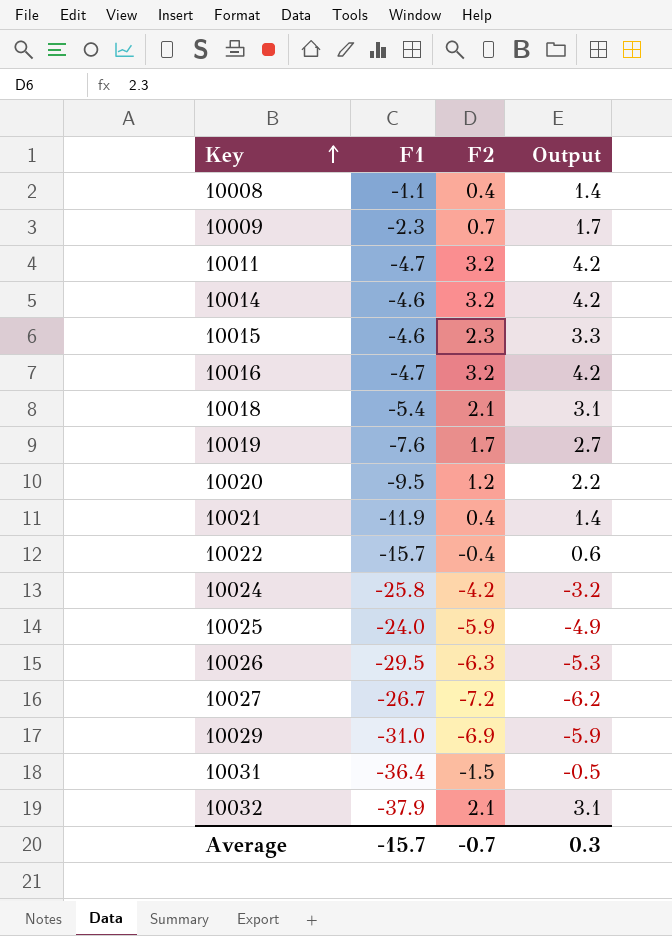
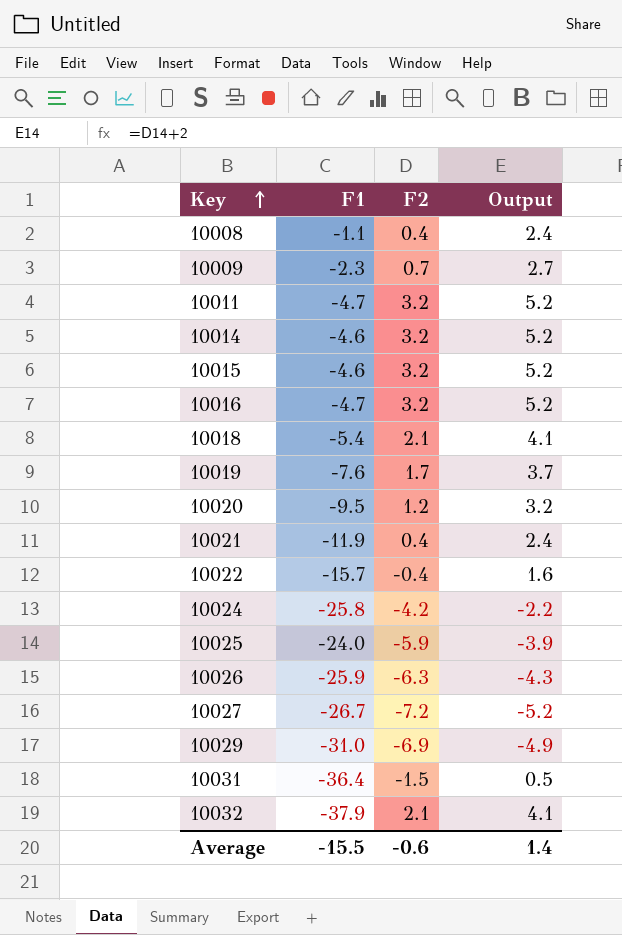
column Output | formula: [F2] + 1 -> [F2] + 2
10015 | F2: 2.3 -> 3.2
10026 | F1: -29.5 -> -25.9
Average | F1: -15.7 -> -15.5
Average | F2: -0.7 -> -0.6
Average | Output: 0.3 -> 1.4

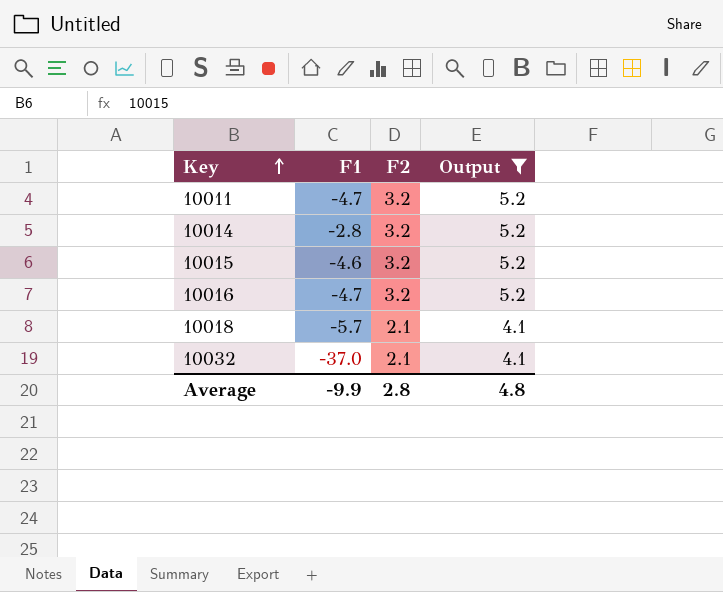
filter: none -> Output >= 4.1
10014 | F1: -4.6 -> -2.8
10018 | F1: -5.4 -> -5.7
10032 | F1: -37.9 -> -37.0
Average | F1: -15.5 -> -9.9
Average | F2: -0.6 -> 2.8
Average | Output: 1.4 -> 4.8

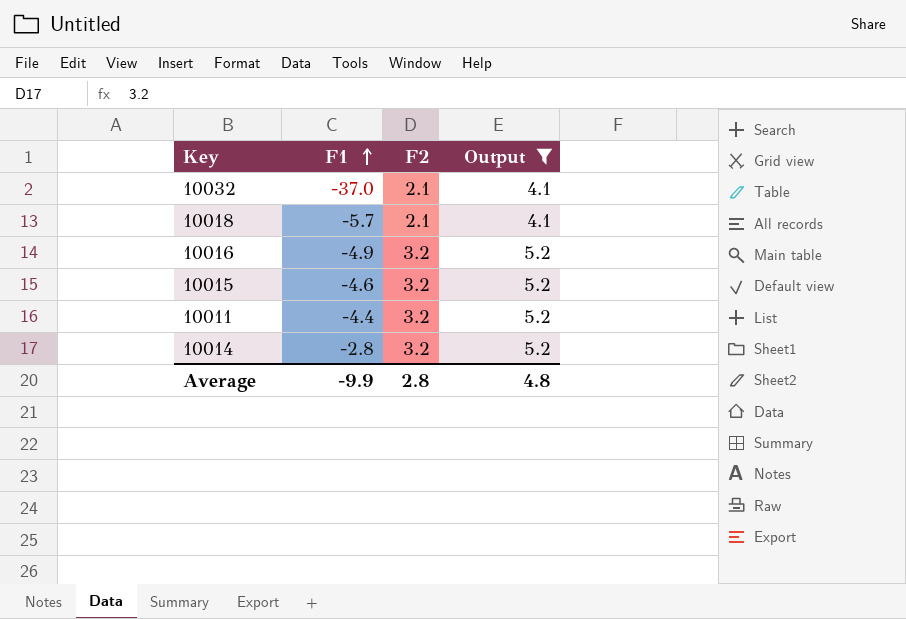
row order: Key ascending -> F1 ascending
10016 | F1: -4.7 -> -4.9
10011 | F1: -4.7 -> -4.4

